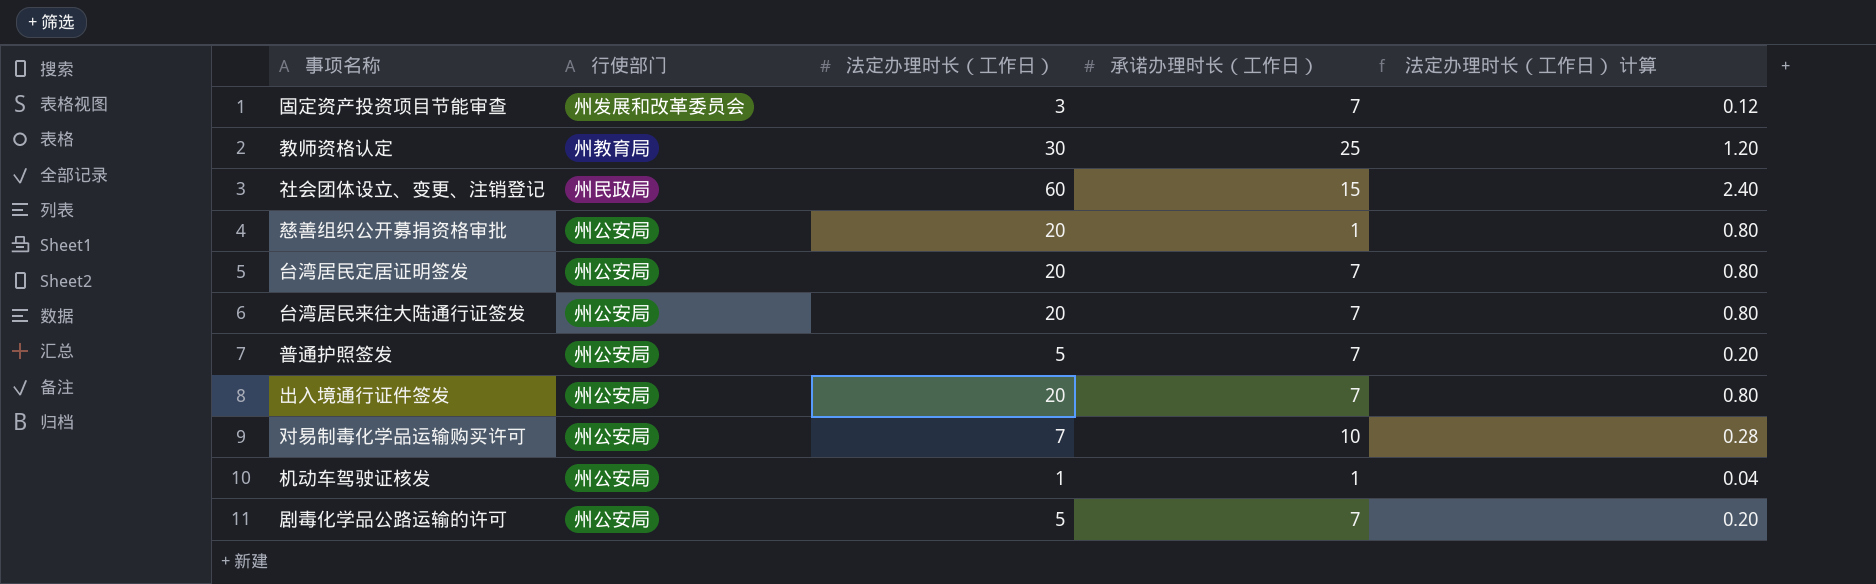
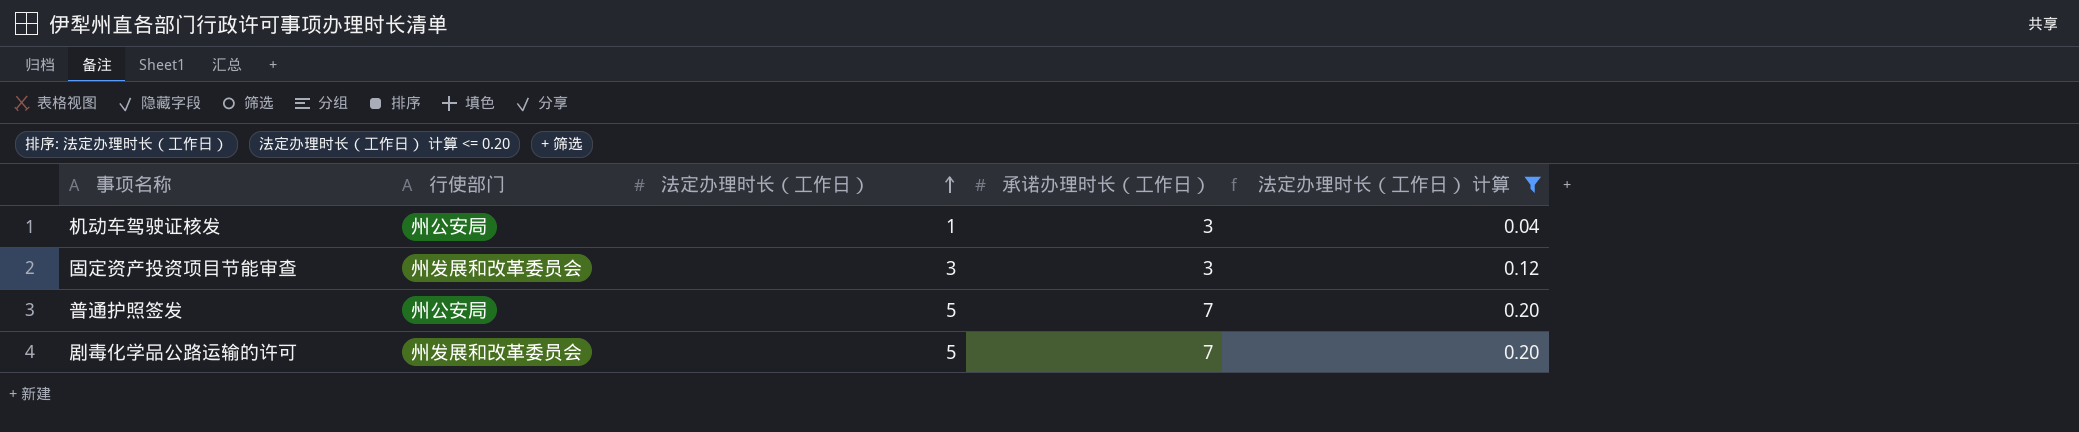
filter: none -> 法定办理时长（工作日） 计算 <= 0.20
row order: none -> 法定办理时长（工作日） ascending
机动车驾驶证核发 | 承诺办理时长（工作日）: 1 -> 3
固定资产投资项目节能审查 | 承诺办理时长（工作日）: 7 -> 3
剧毒化学品公路运输的许可 | 行使部门: 州公安局 -> 州发展和改革委员会

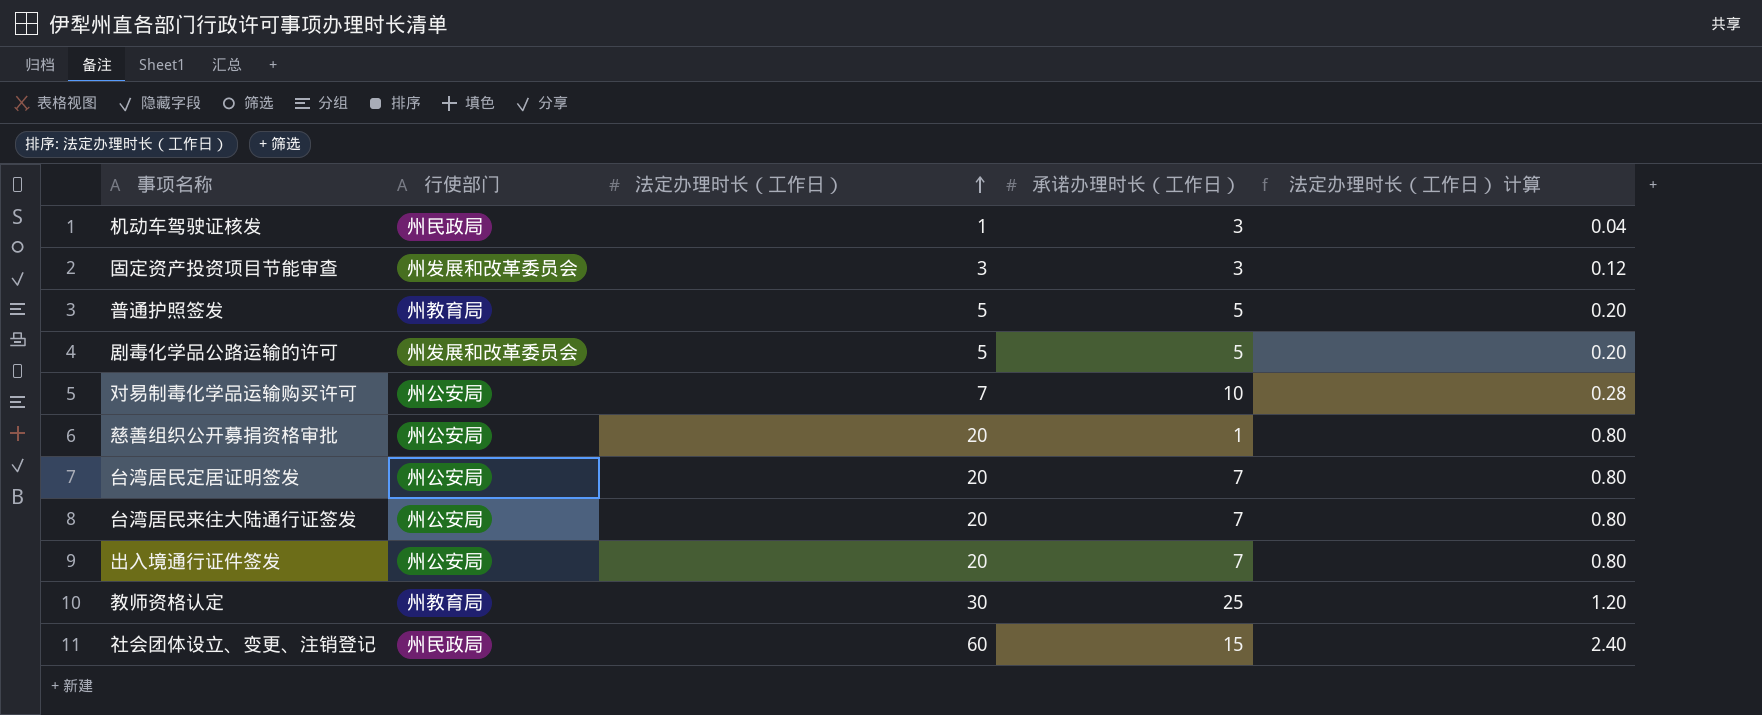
filter: 法定办理时长（工作日） 计算 <= 0.20 -> none
机动车驾驶证核发 | 行使部门: 州公安局 -> 州民政局
普通护照签发 | 行使部门: 州公安局 -> 州教育局
普通护照签发 | 承诺办理时长（工作日）: 7 -> 5
剧毒化学品公路运输的许可 | 承诺办理时长（工作日）: 7 -> 5

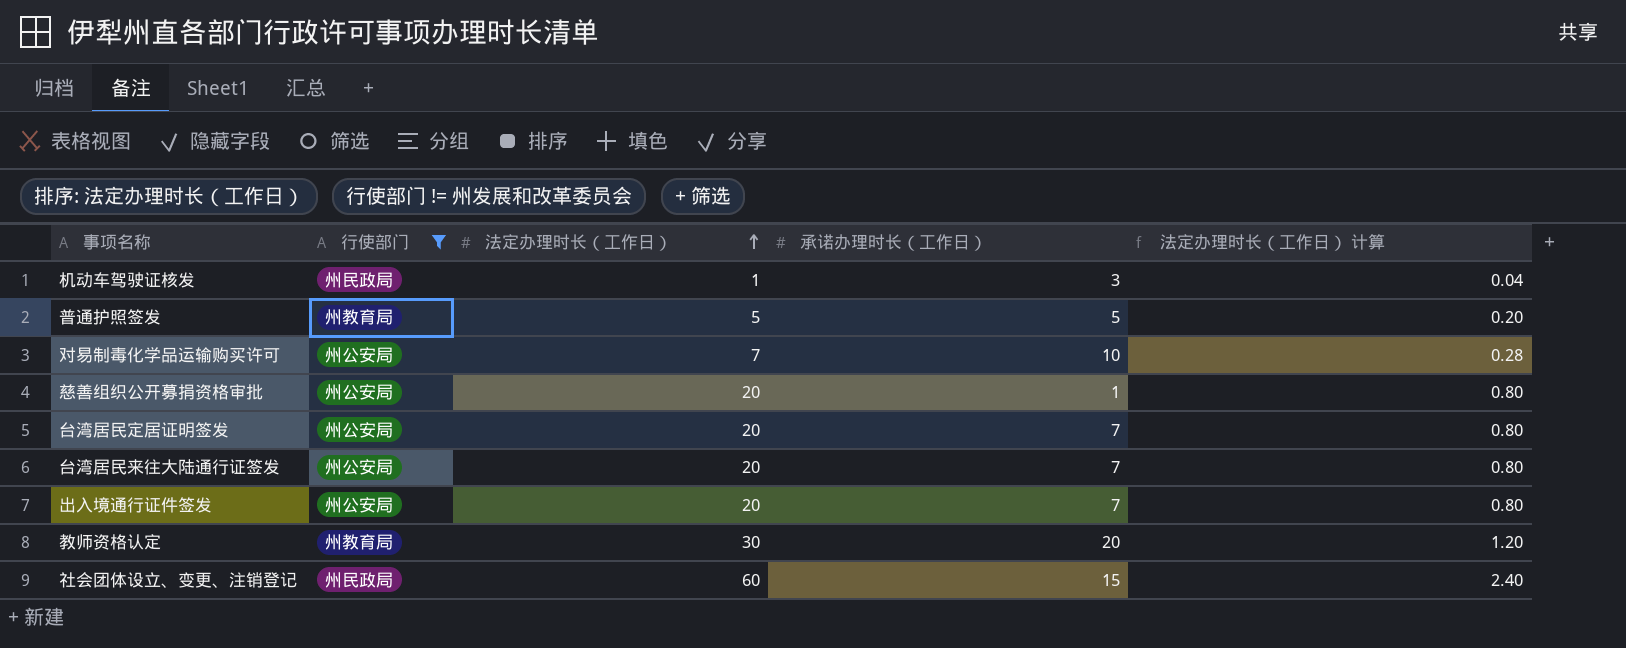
filter: none -> 行使部门 != 州发展和改革委员会
教师资格认定 | 承诺办理时长（工作日）: 25 -> 20

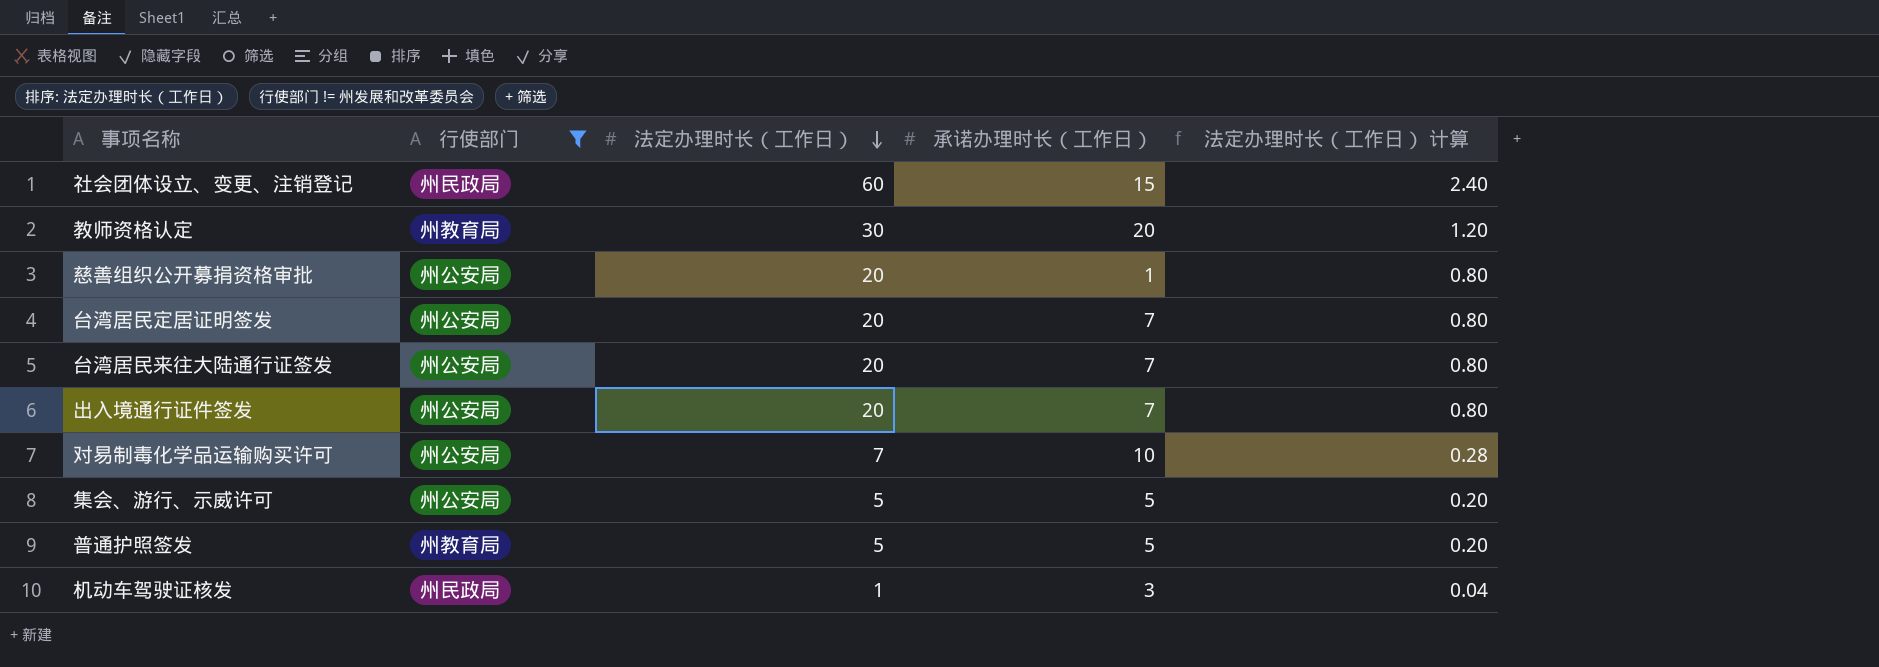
row order: 法定办理时长（工作日） ascending -> 法定办理时长（工作日） descending
row 集会、游行、示威许可: none -> 州公安局 | 5 | 5 | 0.20

